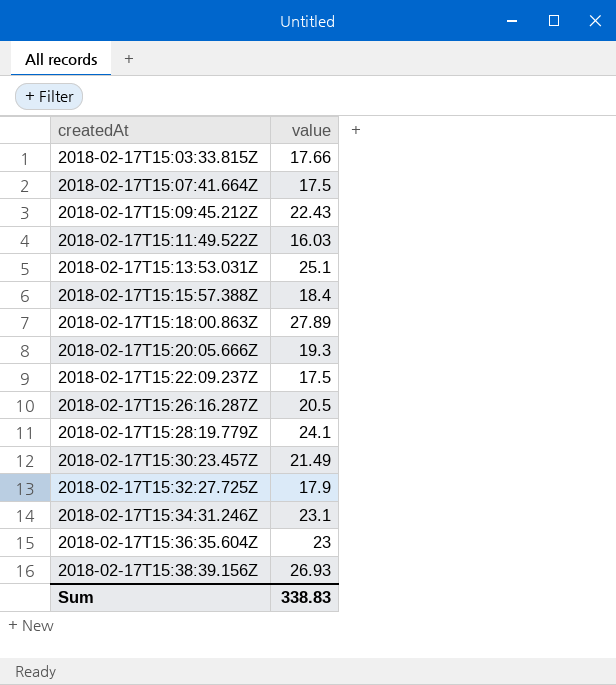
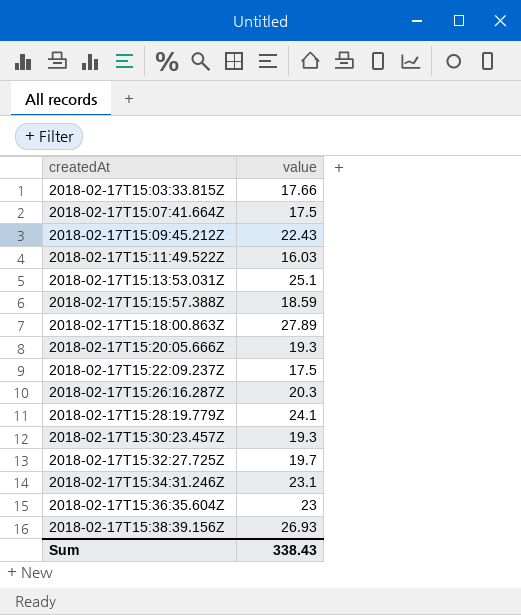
2018-02-17T15:15:57.388Z | value: 18.4 -> 18.59
2018-02-17T15:26:16.287Z | value: 20.5 -> 20.3
2018-02-17T15:30:23.457Z | value: 21.49 -> 19.3
2018-02-17T15:32:27.725Z | value: 17.9 -> 19.7
Sum | value: 338.83 -> 338.43

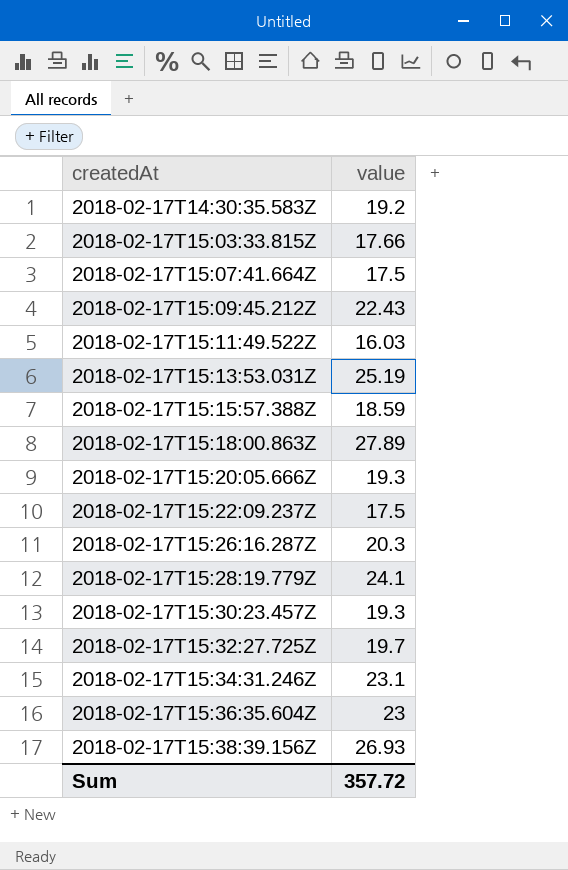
row 2018-02-17T14:30:35.583Z: none -> 19.2
2018-02-17T15:13:53.031Z | value: 25.1 -> 25.19
Sum | value: 338.43 -> 357.72

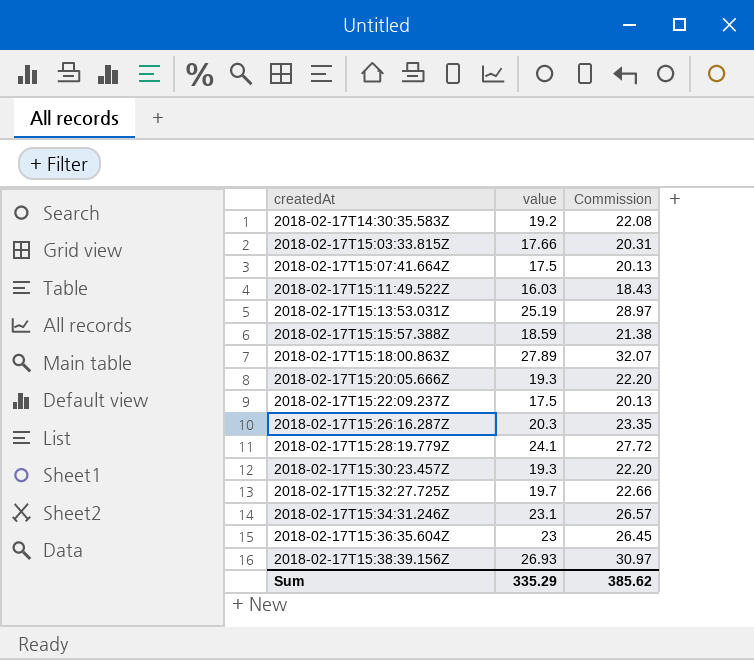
column Commission | formula: none -> [value] * 1.15
row 2018-02-17T15:09:45.212Z: 22.43 -> none
Sum | value: 357.72 -> 335.29

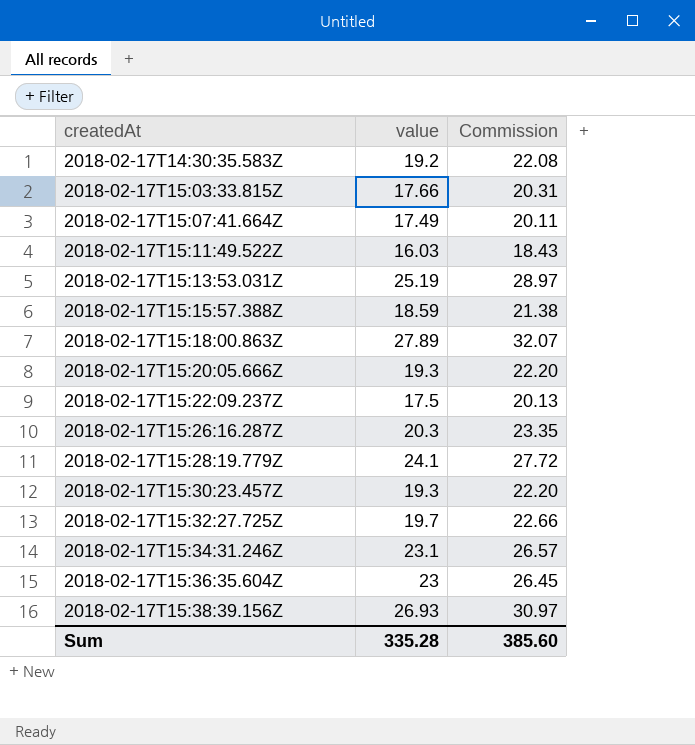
2018-02-17T15:07:41.664Z | value: 17.5 -> 17.49
2018-02-17T15:07:41.664Z | Commission: 20.13 -> 20.11
Sum | value: 335.29 -> 335.28
Sum | Commission: 385.62 -> 385.60

